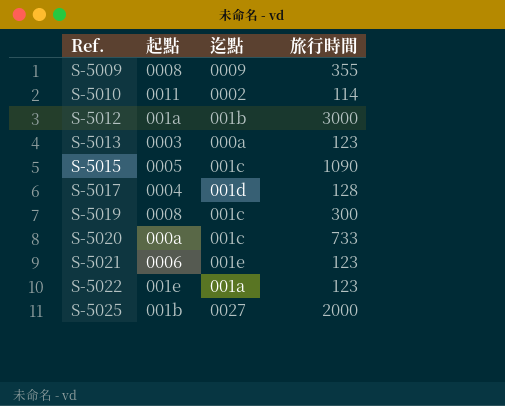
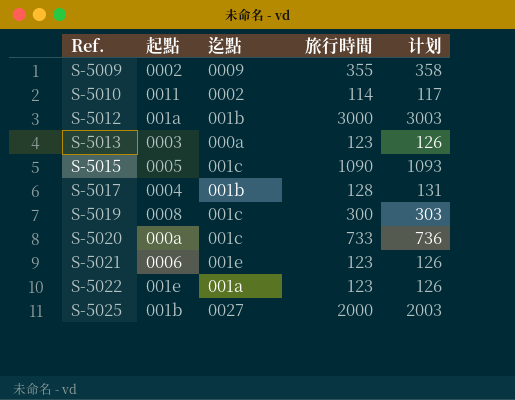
column 计划 | formula: none -> [旅行時間] + 3
S-5009 | 起點: 0008 -> 0002
S-5017 | 迄點: 001d -> 001b

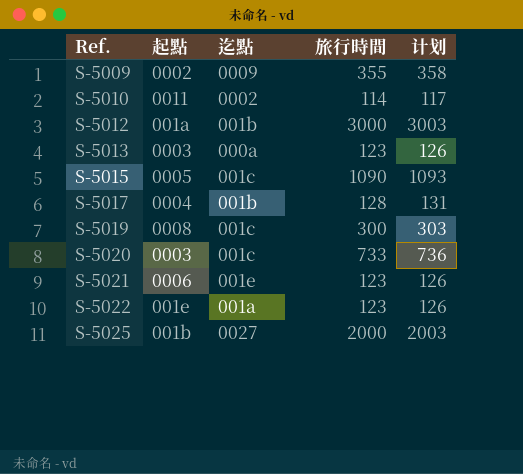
S-5020 | 起點: 000a -> 0003

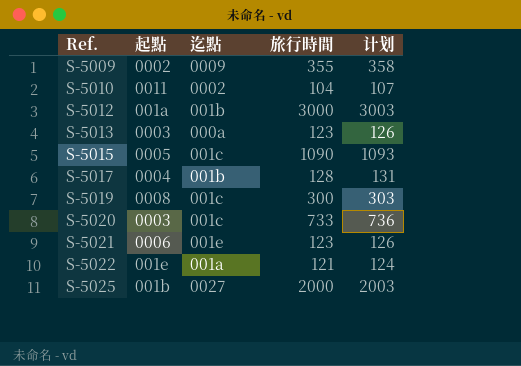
S-5010 | 旅行時間: 114 -> 104
S-5010 | 计划: 117 -> 107
S-5022 | 旅行時間: 123 -> 121
S-5022 | 计划: 126 -> 124

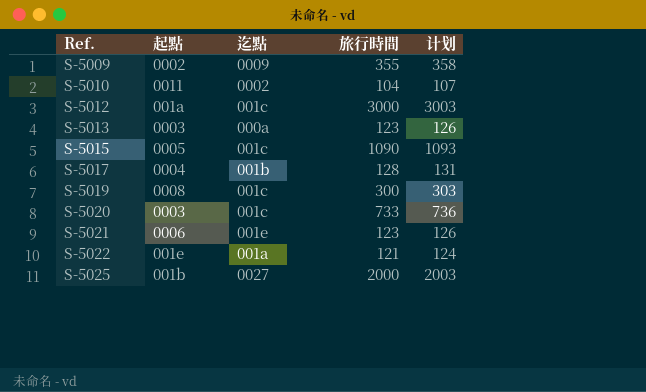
S-5012 | 迄點: 001b -> 001c

